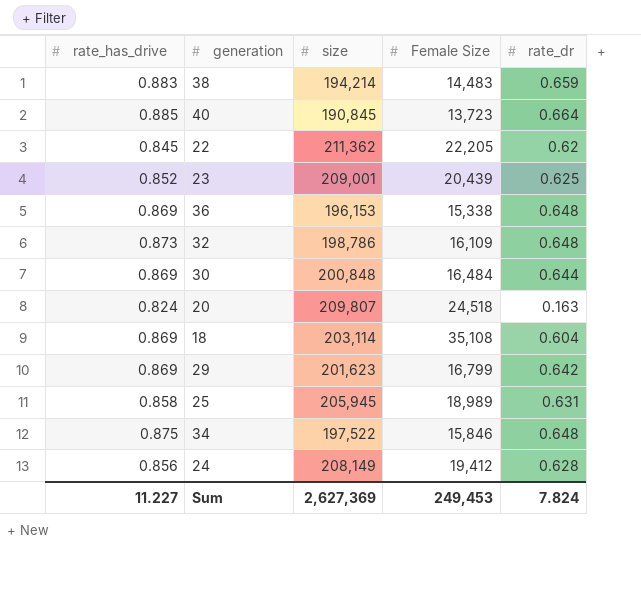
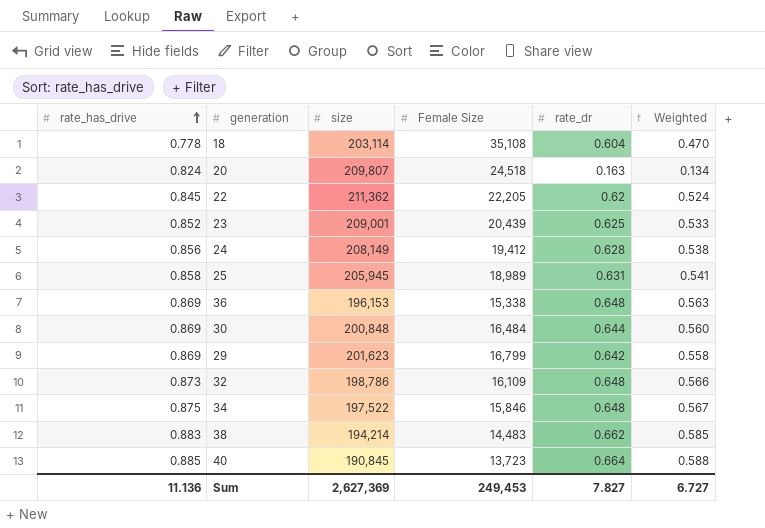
row order: none -> rate_has_drive ascending
column Weighted | formula: none -> [rate_has_drive] * [rate_dr]
18 | rate_has_drive: 0.869 -> 0.778
38 | rate_dr: 0.659 -> 0.662
Sum | rate_has_drive: 11.227 -> 11.136
Sum | rate_dr: 7.824 -> 7.827

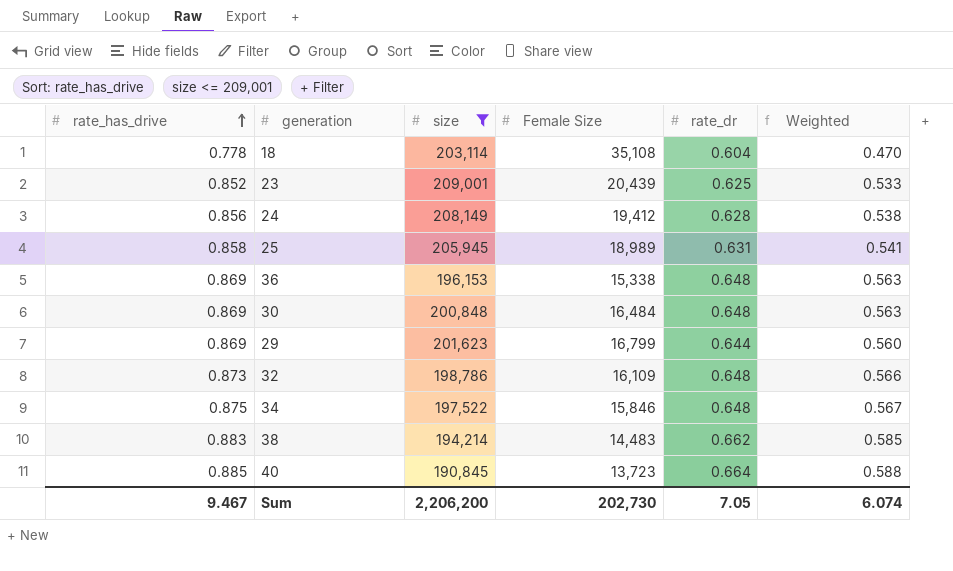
filter: none -> size <= 209,001
30 | rate_dr: 0.644 -> 0.648
30 | Weighted: 0.560 -> 0.563
29 | rate_dr: 0.642 -> 0.644
29 | Weighted: 0.558 -> 0.560
Sum | rate_has_drive: 11.136 -> 9.467
Sum | size: 2,627,369 -> 2,206,200
Sum | Female Size: 249,453 -> 202,730
Sum | rate_dr: 7.827 -> 7.05
Sum | Weighted: 6.727 -> 6.074

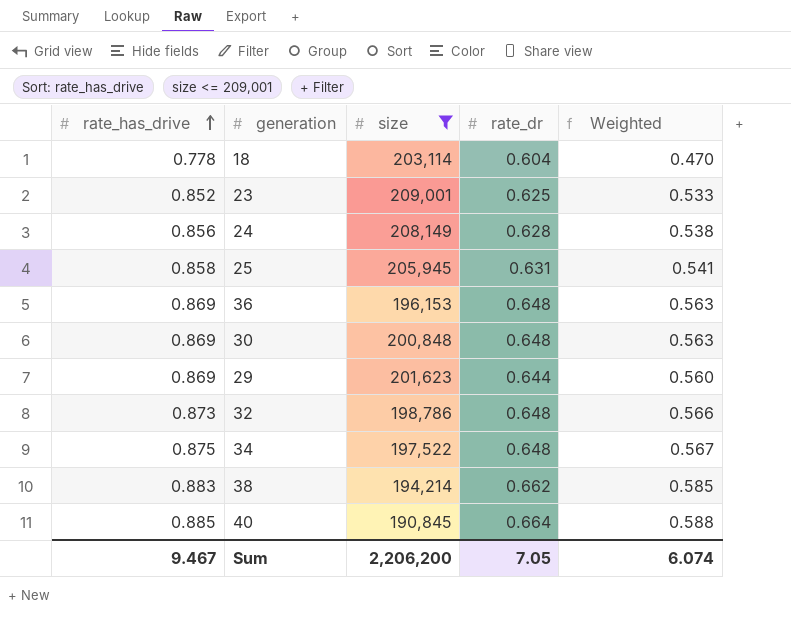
column Female Size | position: 4 -> none

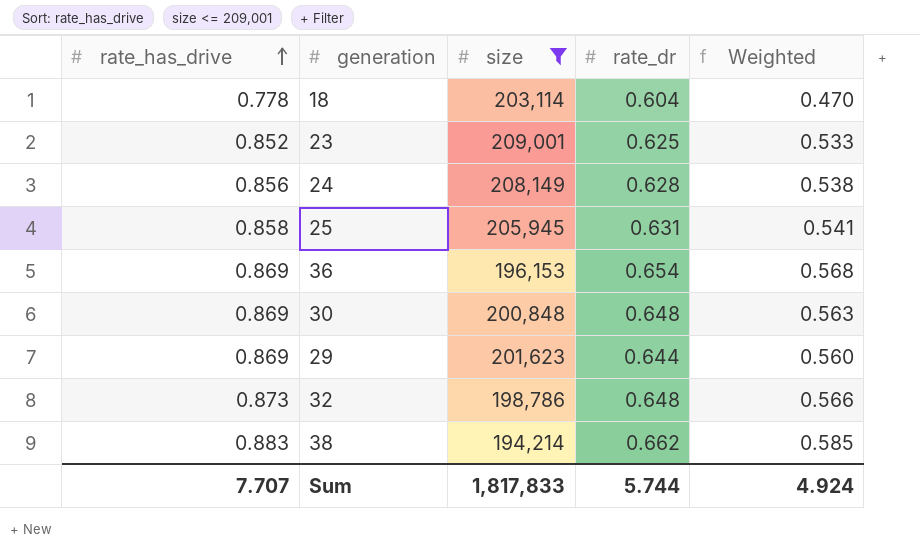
row 34: 0.875 | 197,522 | 0.648 | 0.567 -> none
row 40: 0.885 | 190,845 | 0.664 | 0.588 -> none
36 | rate_dr: 0.648 -> 0.654
36 | Weighted: 0.563 -> 0.568
Sum | rate_has_drive: 9.467 -> 7.707
Sum | size: 2,206,200 -> 1,817,833
Sum | rate_dr: 7.05 -> 5.744
Sum | Weighted: 6.074 -> 4.924

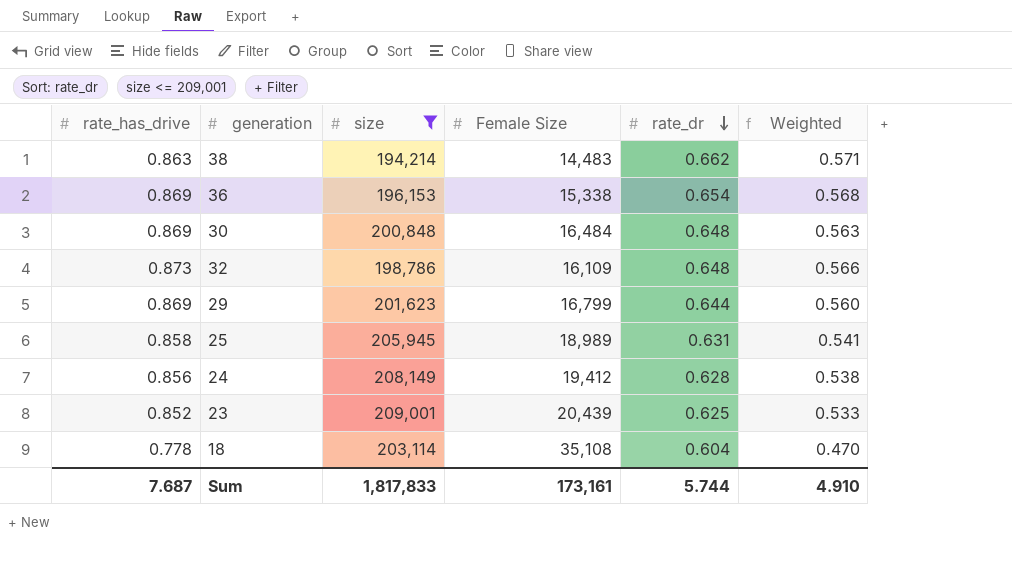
row order: rate_has_drive ascending -> rate_dr descending
column Female Size | position: none -> 4
38 | rate_has_drive: 0.883 -> 0.863
38 | Weighted: 0.585 -> 0.571
Sum | rate_has_drive: 7.707 -> 7.687
Sum | Weighted: 4.924 -> 4.910

